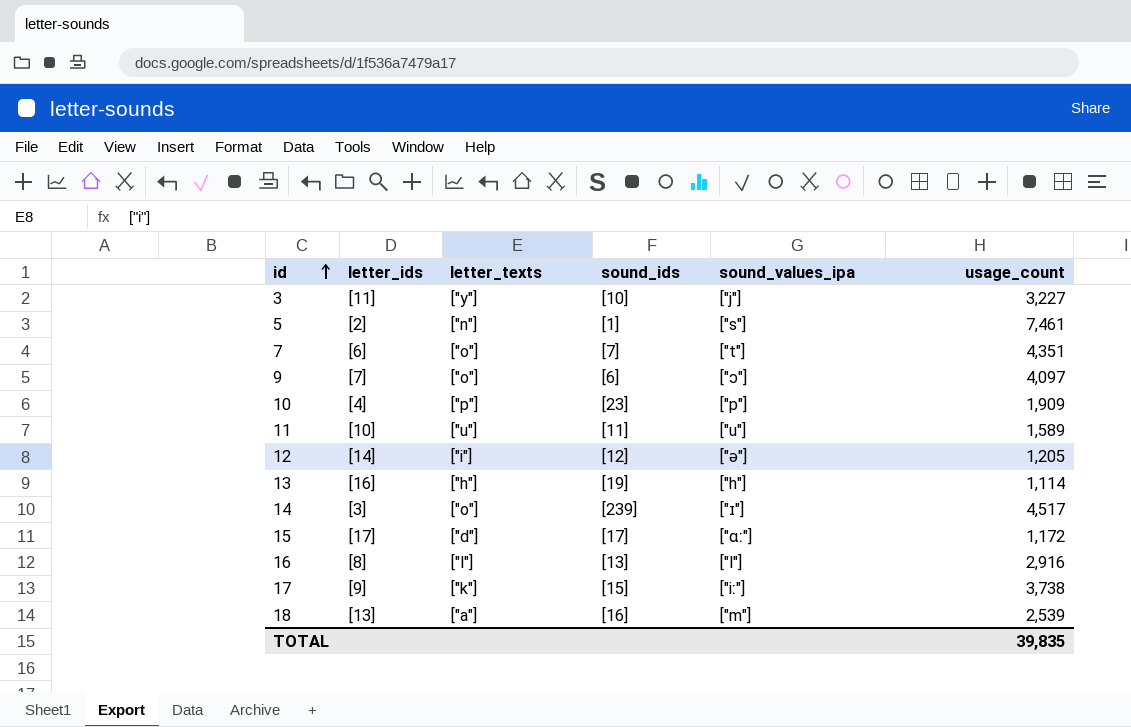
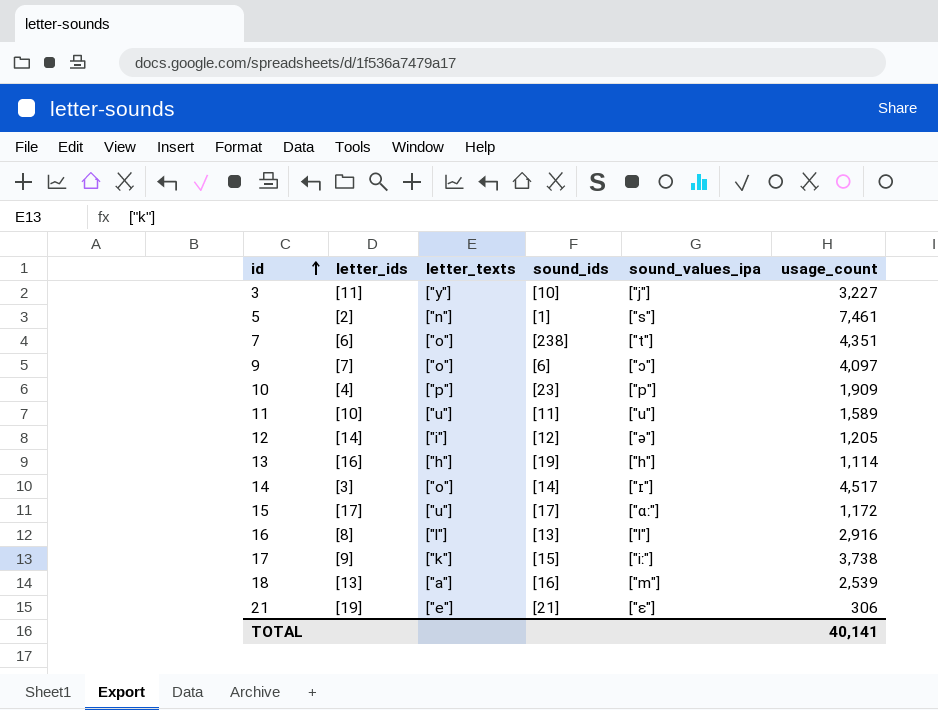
7 | sound_ids: [7] -> [238]
14 | sound_ids: [239] -> [14]
15 | letter_texts: ["d"] -> ["u"]
row 21: none -> [19] | ["e"] | [21] | ["ɛ"] | 306
TOTAL | usage_count: 39,835 -> 40,141

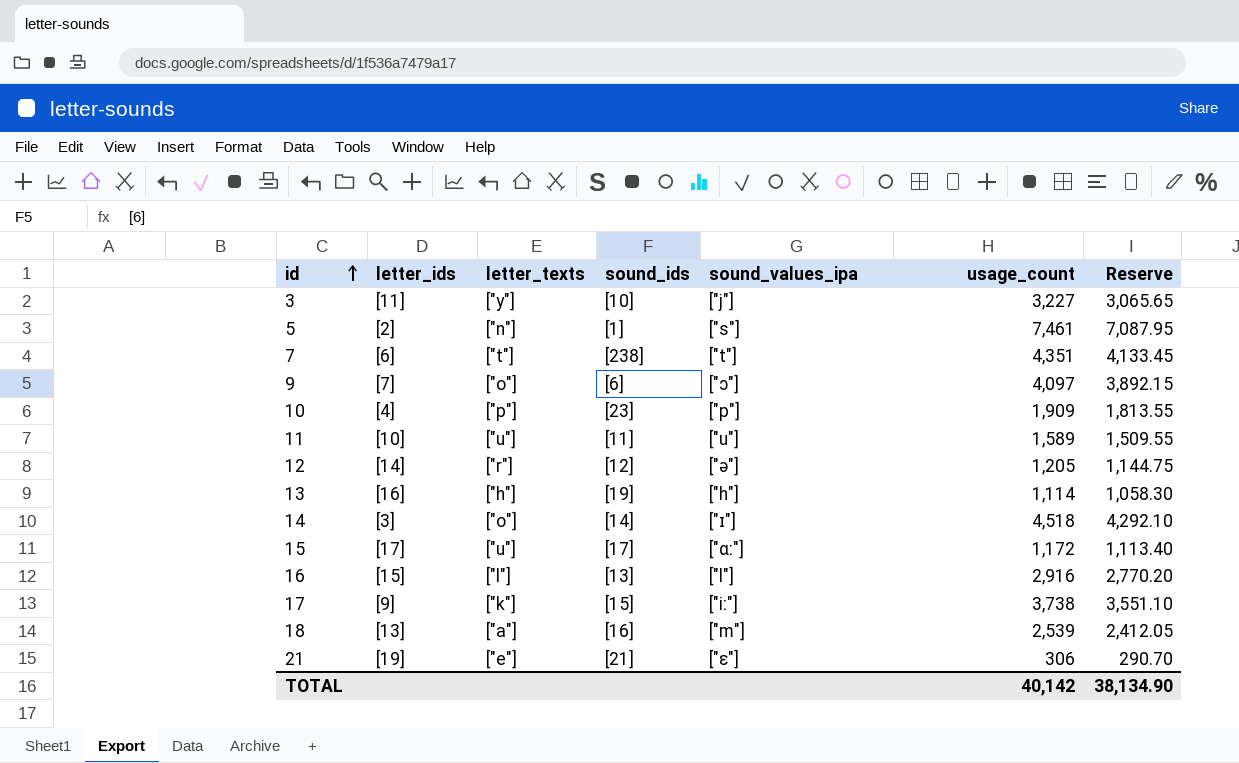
column Reserve | formula: none -> [usage_count] * 0.95
7 | letter_texts: ["o"] -> ["t"]
12 | letter_texts: ["i"] -> ["r"]
14 | usage_count: 4,517 -> 4,518
16 | letter_ids: [8] -> [15]
TOTAL | usage_count: 40,141 -> 40,142

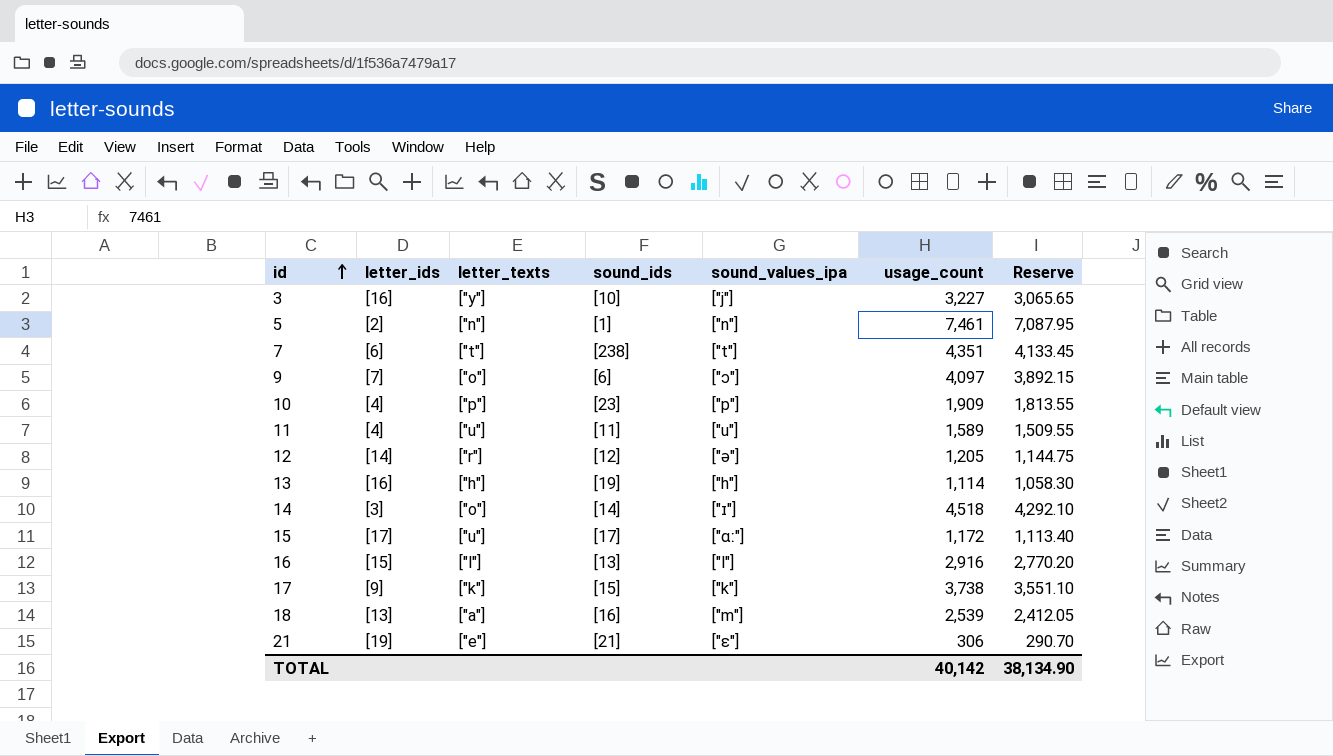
3 | letter_ids: [11] -> [16]
5 | sound_values_ipa: ["s"] -> ["n"]
11 | letter_ids: [10] -> [4]
17 | sound_values_ipa: ["iː"] -> ["k"]

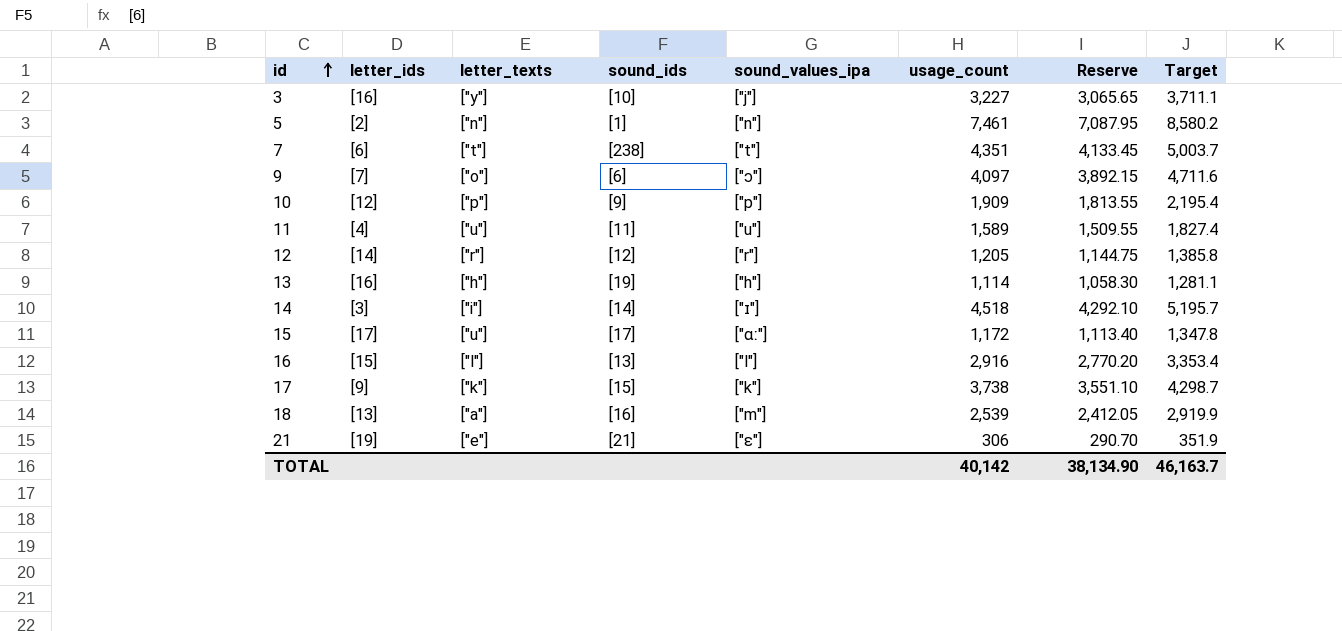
column Target | formula: none -> [usage_count] * 1.15
10 | letter_ids: [4] -> [12]
10 | sound_ids: [23] -> [9]
12 | sound_values_ipa: ["ə"] -> ["r"]
14 | letter_texts: ["o"] -> ["i"]

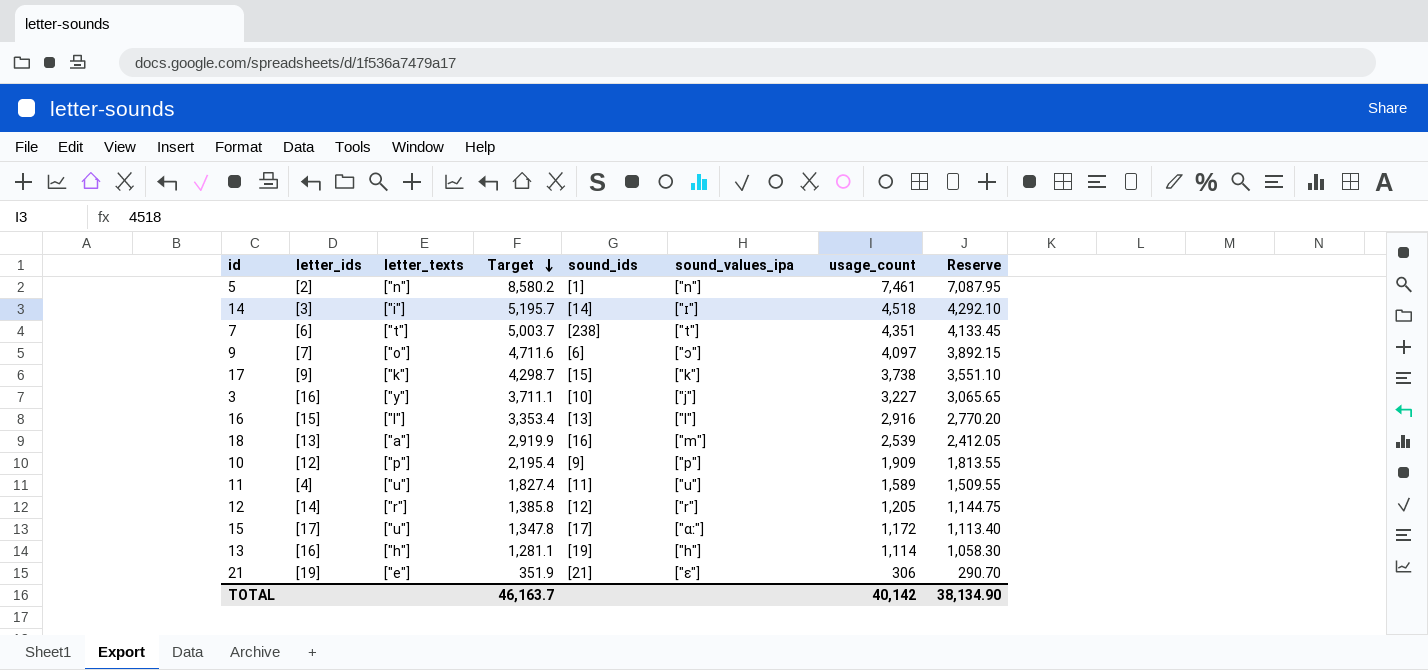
row order: id ascending -> Target descending
column Target | position: 8 -> 4

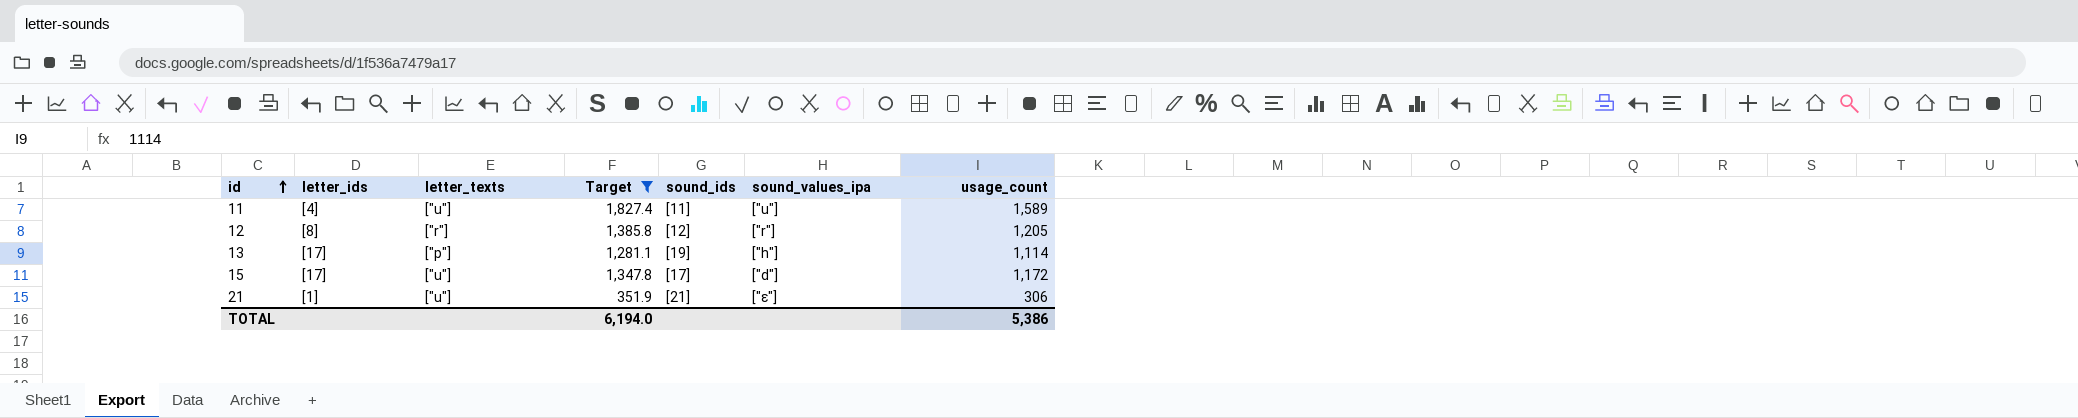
filter: none -> Target <= 1,827.4
row order: Target descending -> id ascending
column Reserve | formula: [usage_count] * 0.95 -> none
12 | letter_ids: [14] -> [8]
13 | letter_ids: [16] -> [17]
13 | letter_texts: ["h"] -> ["p"]
15 | sound_values_ipa: ["ɑː"] -> ["d"]
21 | letter_ids: [19] -> [1]
21 | letter_texts: ["e"] -> ["u"]
TOTAL | Target: 46,163.7 -> 6,194.0
TOTAL | usage_count: 40,142 -> 5,386

